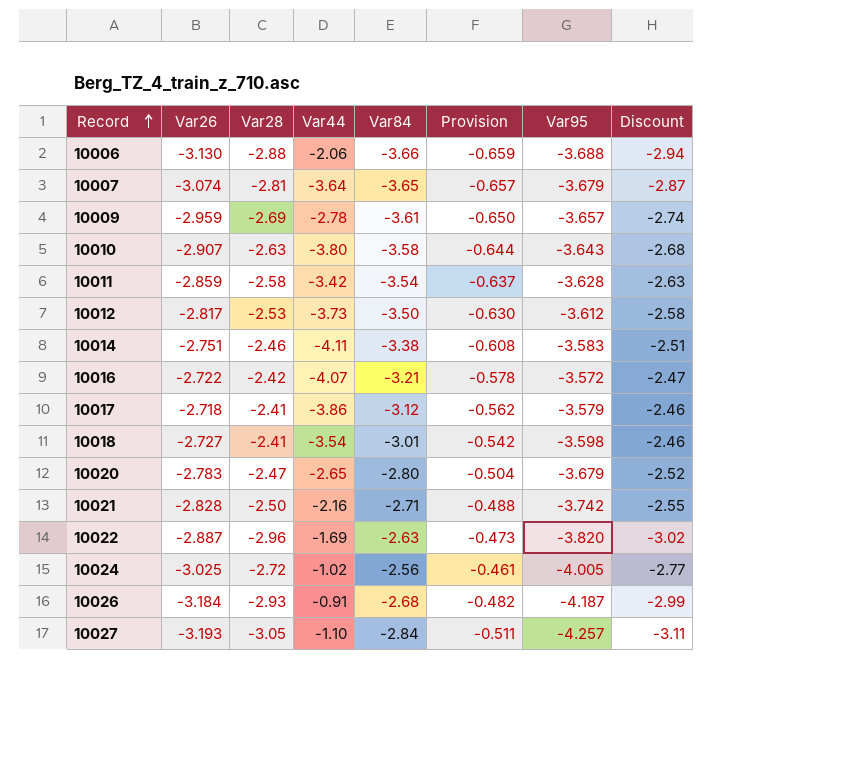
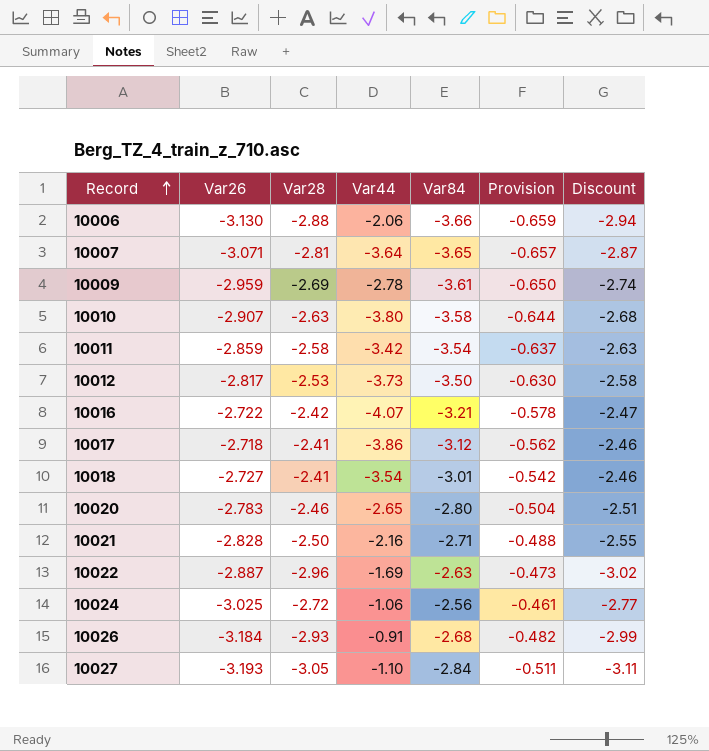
column Var95 | position: 7 -> none
row 10014: -2.751 | -2.46 | -4.11 | -3.38 | -0.608 | -3.583 | -2.51 -> none
10007 | Var26: -3.074 -> -3.071
10020 | Var28: -2.47 -> -2.46
10020 | Discount: -2.52 -> -2.51
10024 | Var44: -1.02 -> -1.06

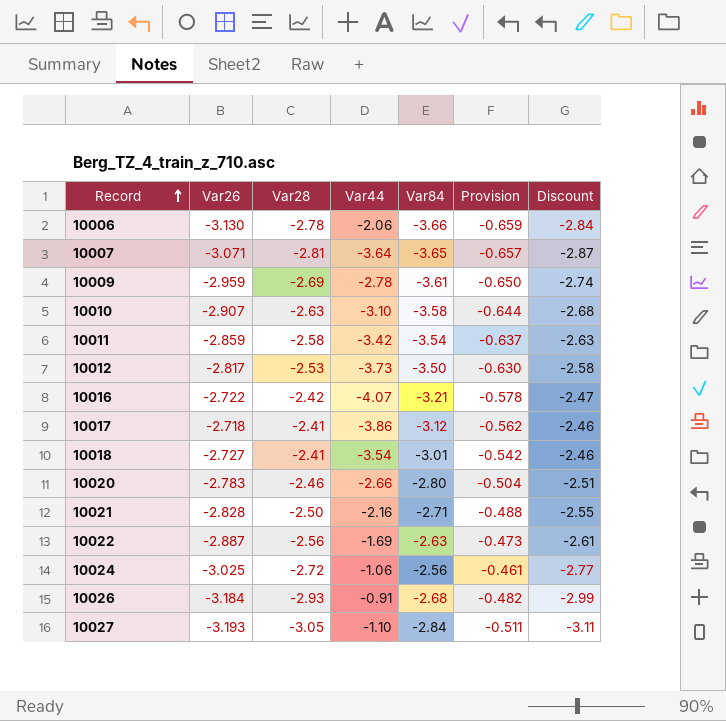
10006 | Var28: -2.88 -> -2.78
10006 | Discount: -2.94 -> -2.84
10010 | Var44: -3.80 -> -3.10
10020 | Var44: -2.65 -> -2.66
10022 | Var28: -2.96 -> -2.56
10022 | Discount: -3.02 -> -2.61

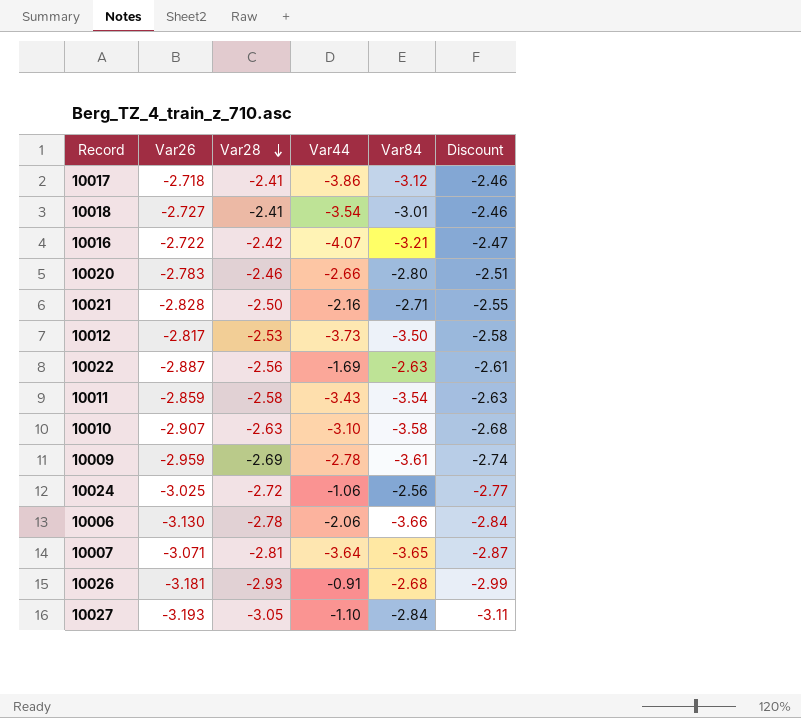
row order: Record ascending -> Var28 descending
column Provision | formula: [Var84] * 0.18 -> none
10011 | Var44: -3.42 -> -3.43
10026 | Var26: -3.184 -> -3.181

